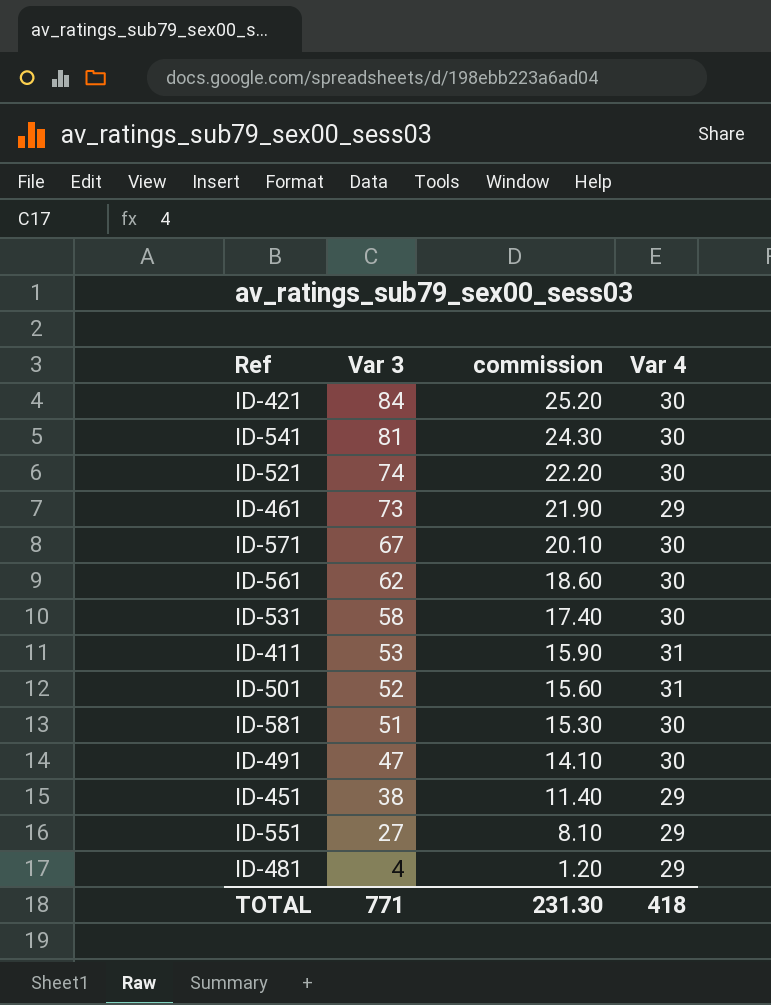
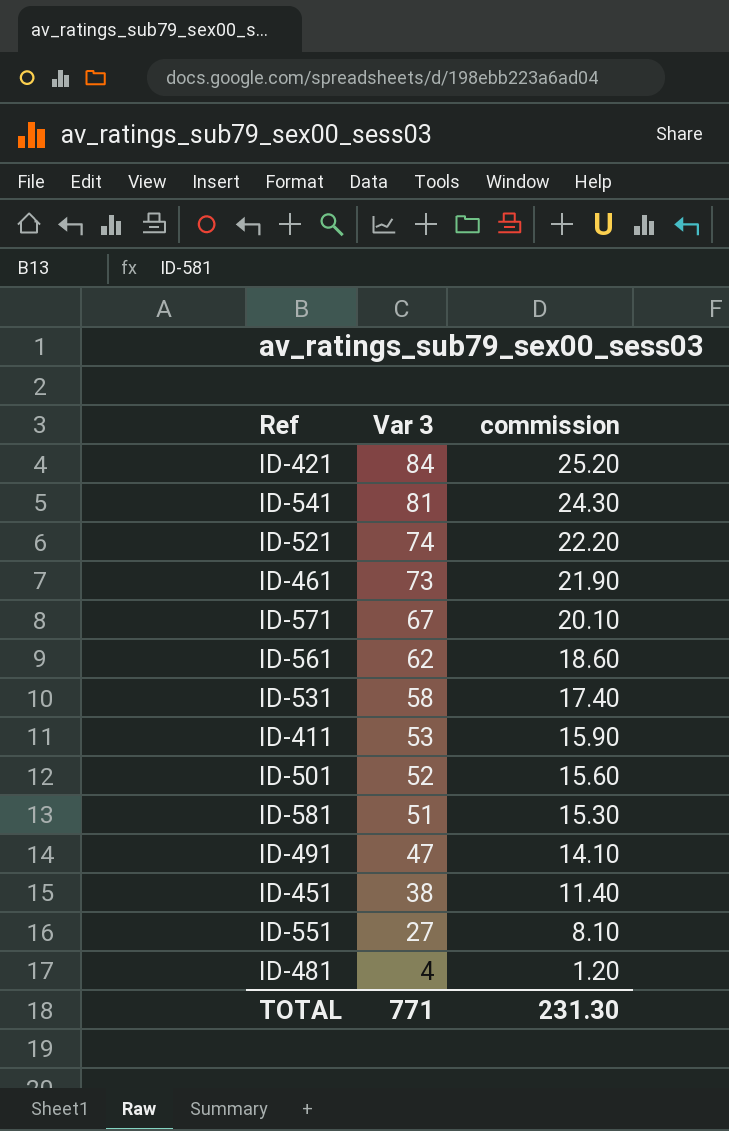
column Var 4 | position: 4 -> none

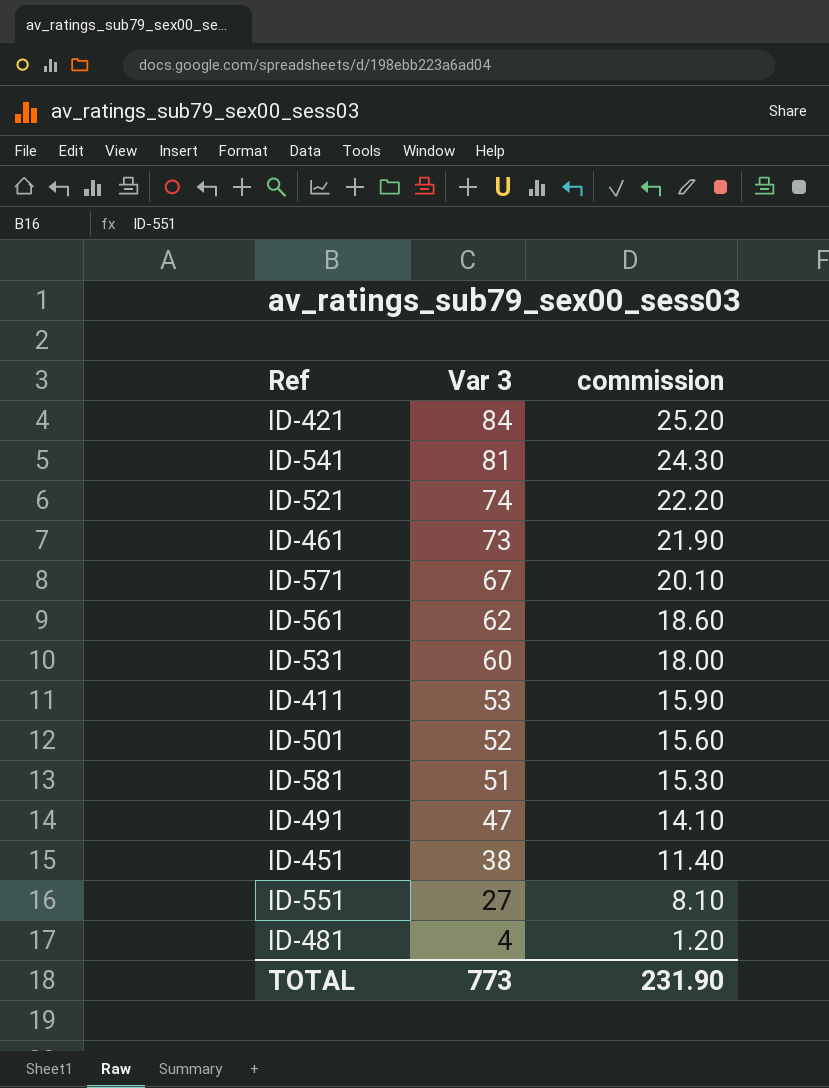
ID-531 | Var 3: 58 -> 60
ID-531 | commission: 17.40 -> 18.00
TOTAL | Var 3: 771 -> 773
TOTAL | commission: 231.30 -> 231.90

